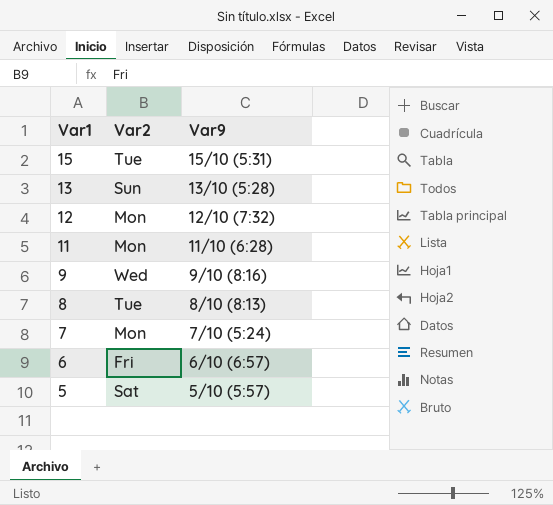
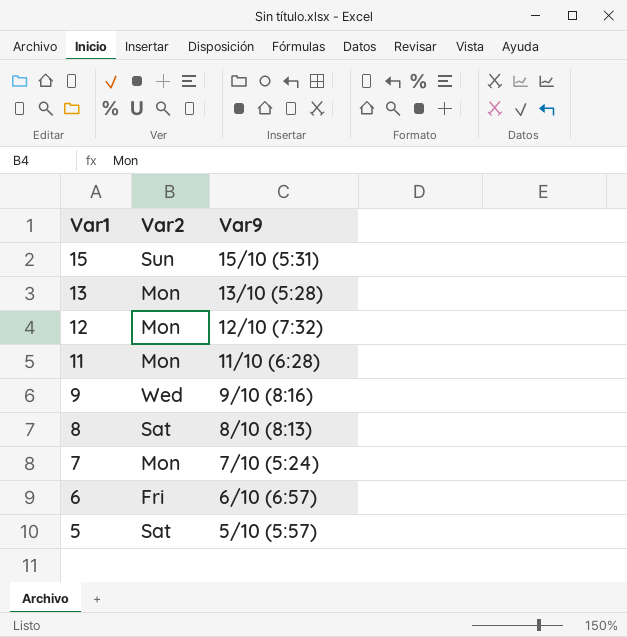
15 | Var2: Tue -> Sun
13 | Var2: Sun -> Mon
8 | Var2: Tue -> Sat

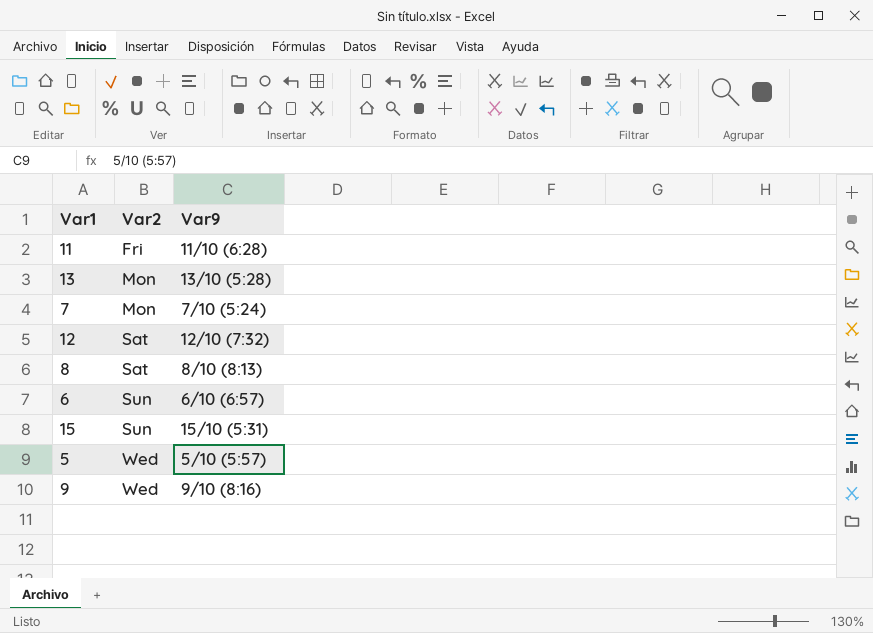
row order: Var1 descending -> Var2 ascending
11 | Var2: Mon -> Fri
12 | Var2: Mon -> Sat
6 | Var2: Fri -> Sun
5 | Var2: Sat -> Wed

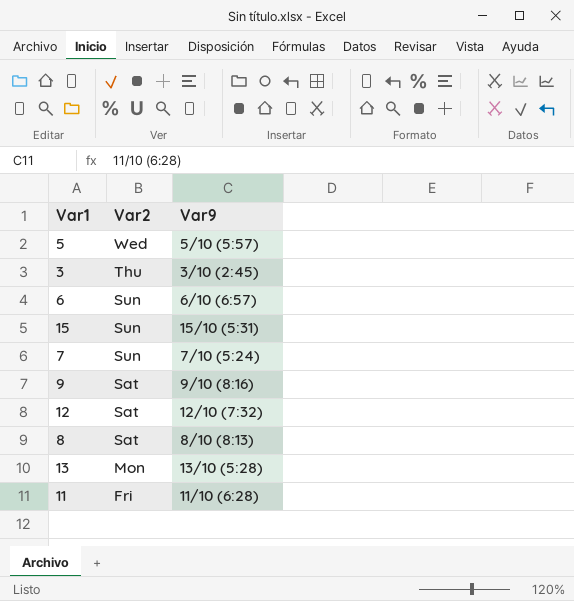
row order: Var2 ascending -> Var2 descending
row 3: none -> Thu | 3/10 (2:45)
7 | Var2: Mon -> Sun
9 | Var2: Wed -> Sat

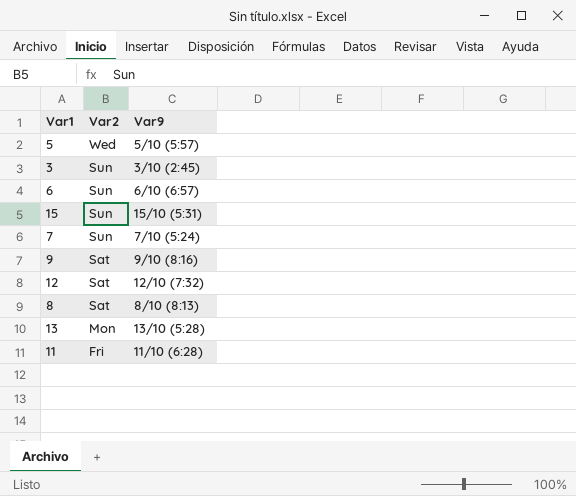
3 | Var2: Thu -> Sun

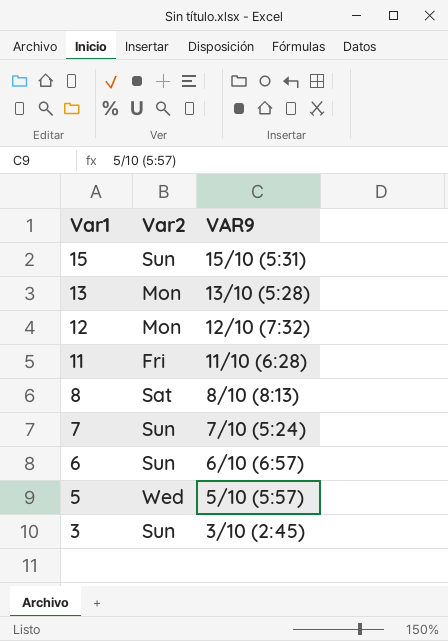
row order: Var2 descending -> Var1 descending
column name: Var9 -> VAR9
row 9: Sat | 9/10 (8:16) -> none
12 | Var2: Sat -> Mon

